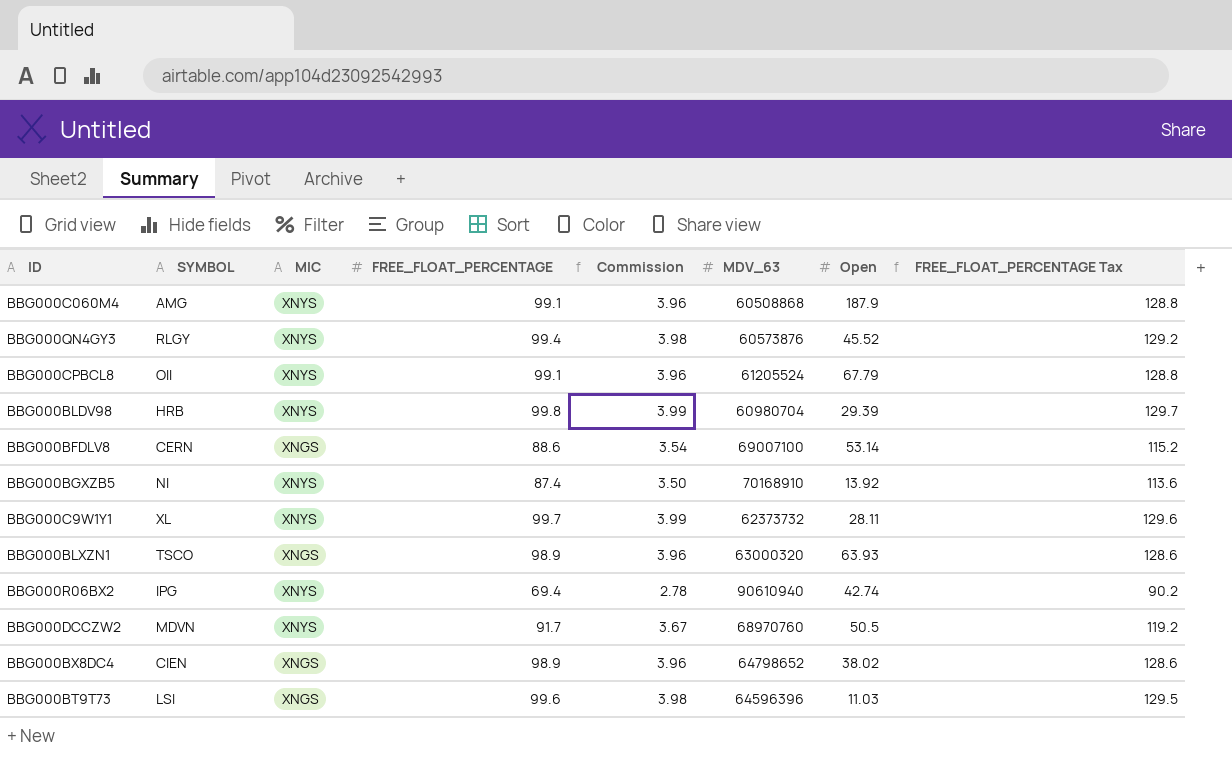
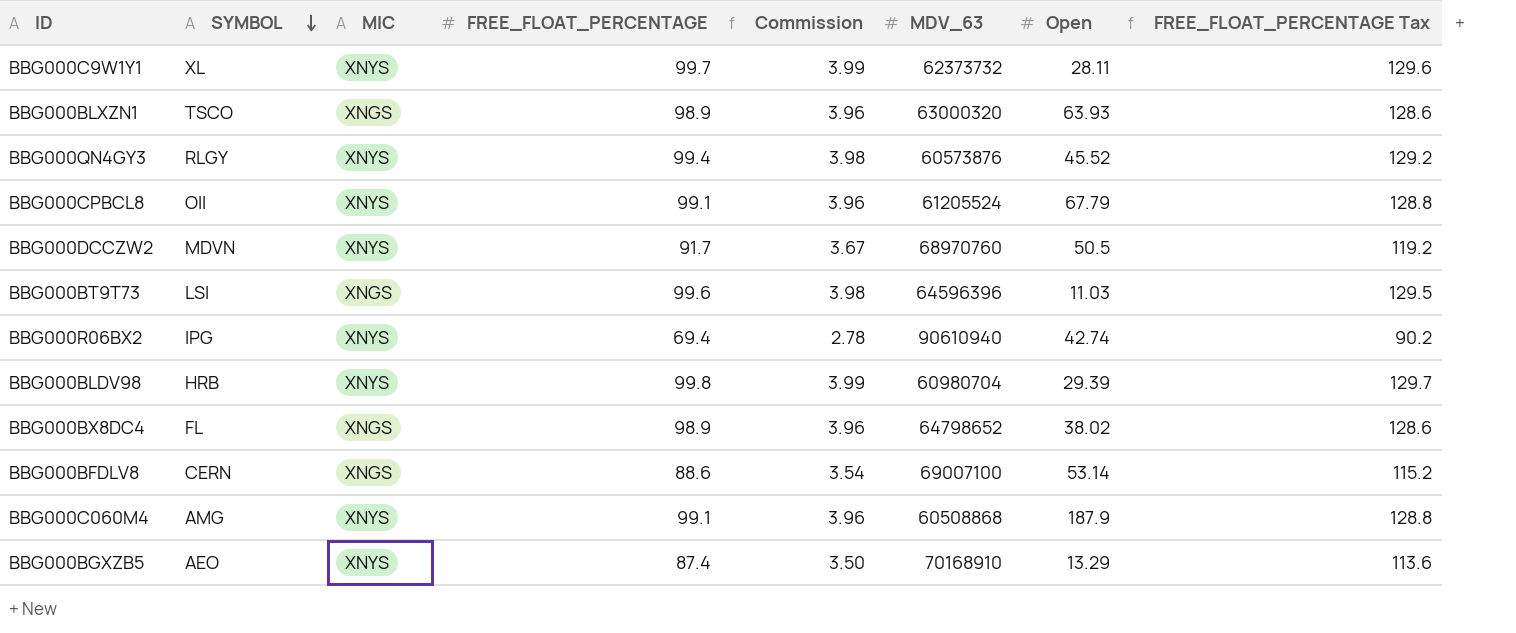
row order: none -> SYMBOL descending
BBG000BX8DC4 | SYMBOL: CIEN -> FL
BBG000BGXZB5 | SYMBOL: NI -> AEO
BBG000BGXZB5 | Open: 13.92 -> 13.29

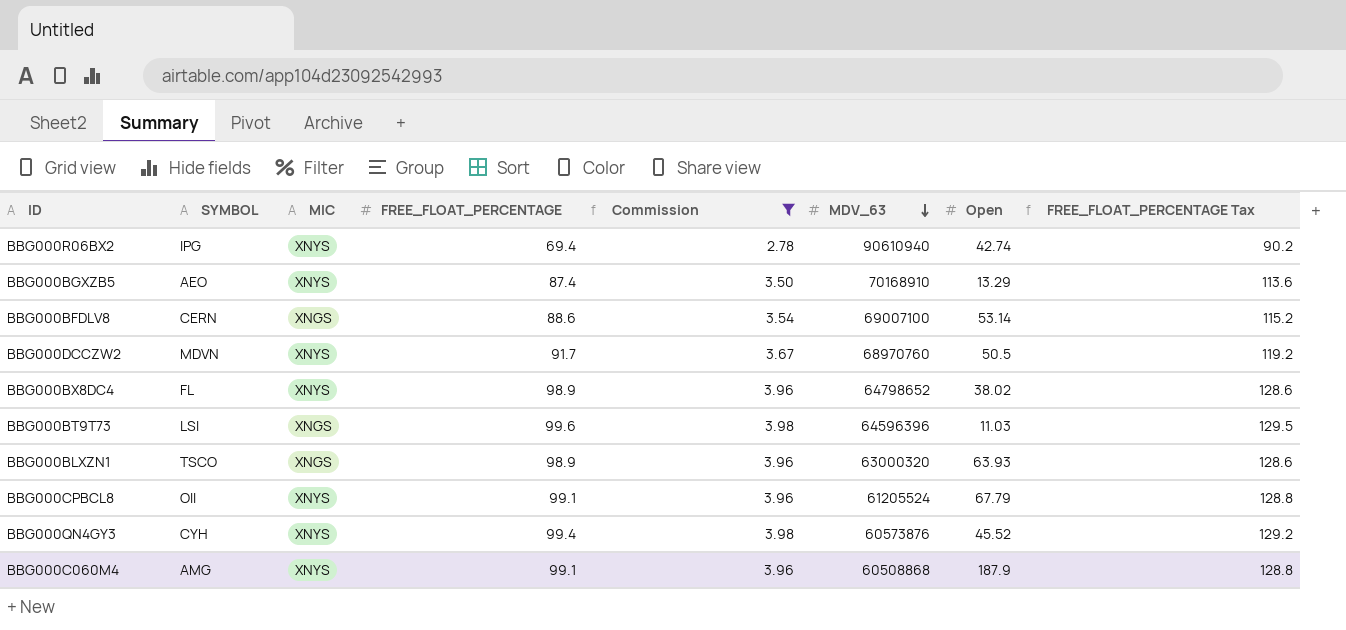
filter: none -> Commission != 3.99
row order: SYMBOL descending -> MDV_63 descending
BBG000BX8DC4 | MIC: XNGS -> XNYS
BBG000QN4GY3 | SYMBOL: RLGY -> CYH

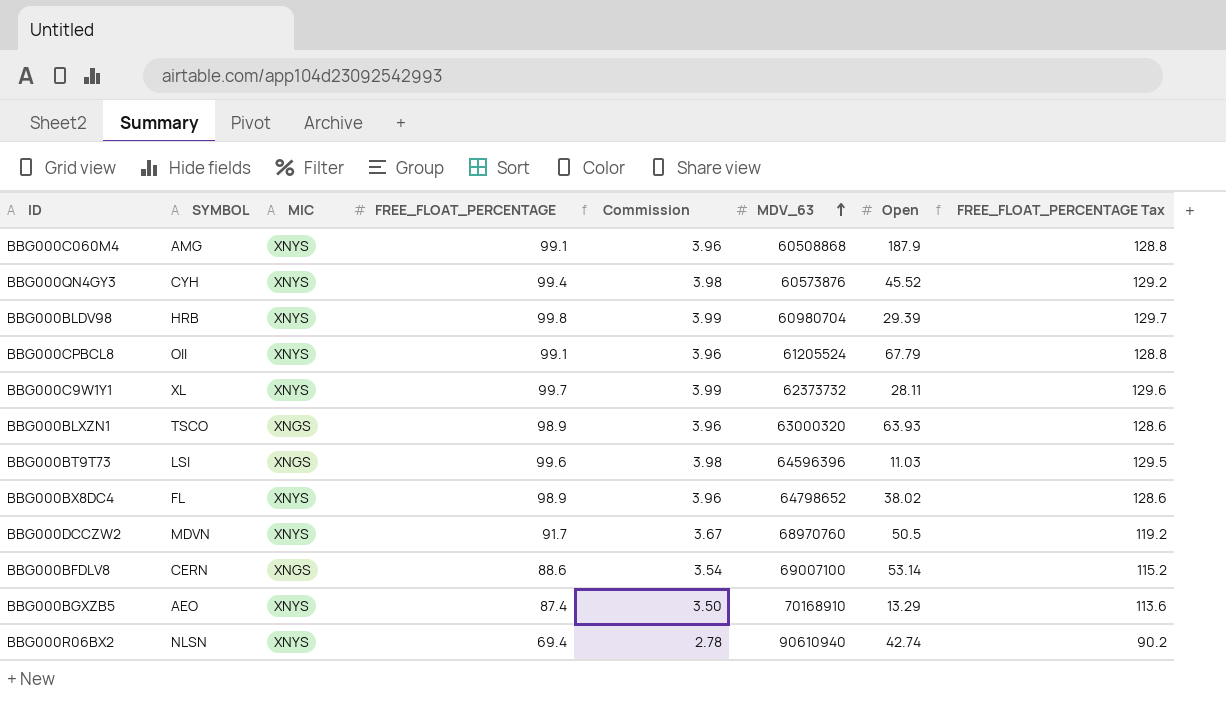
filter: Commission != 3.99 -> none
row order: MDV_63 descending -> MDV_63 ascending
BBG000R06BX2 | SYMBOL: IPG -> NLSN

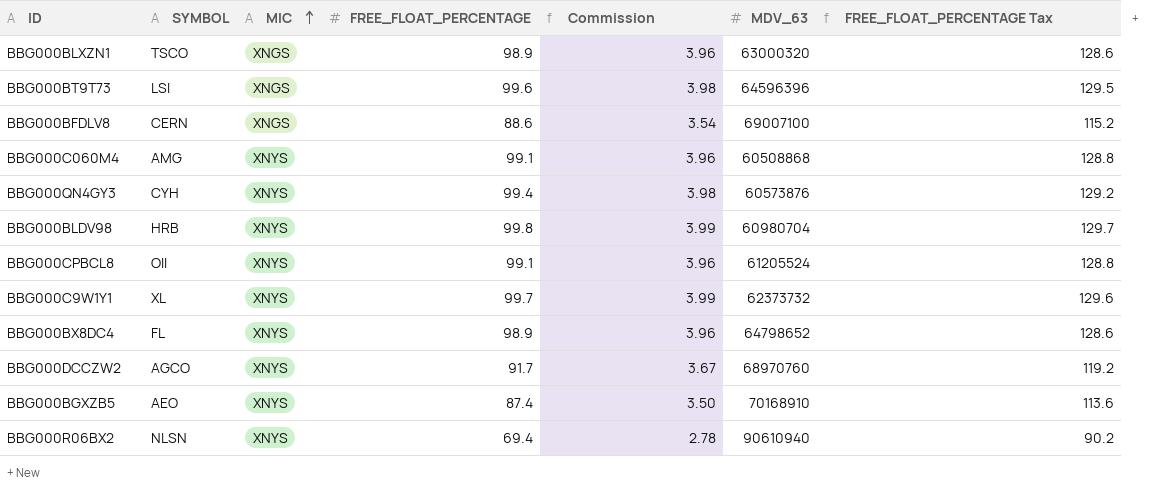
row order: MDV_63 ascending -> MIC ascending
column Open | position: 7 -> none
BBG000DCCZW2 | SYMBOL: MDVN -> AGCO

